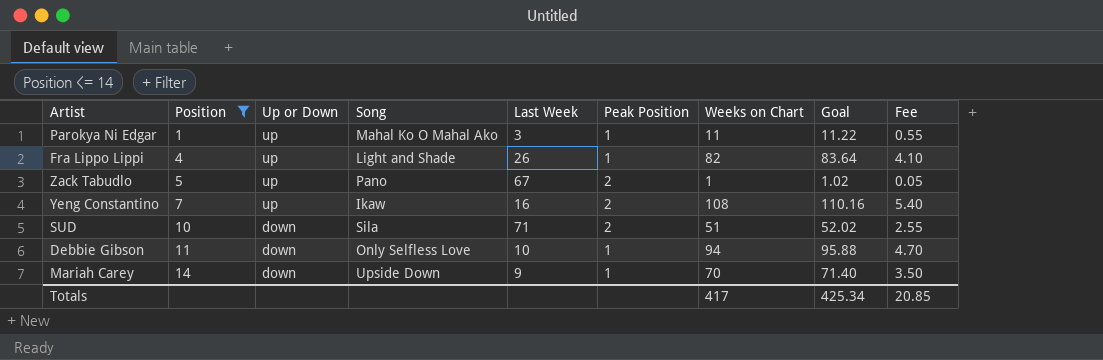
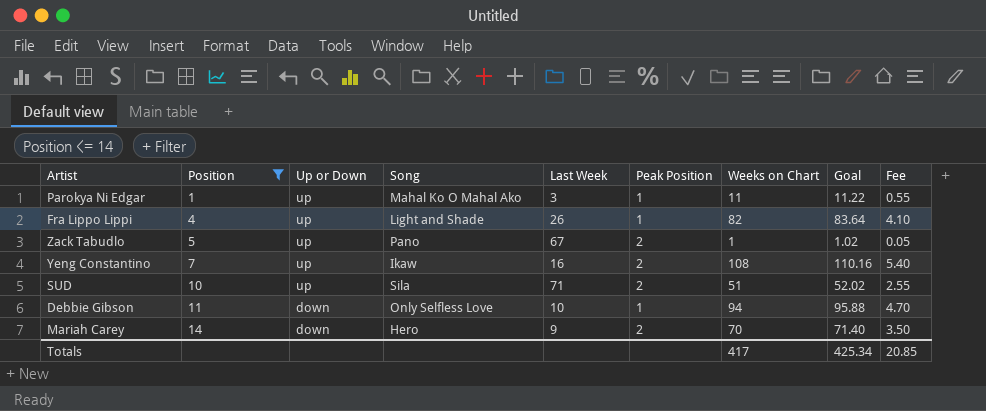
SUD | Up or Down: down -> up
Mariah Carey | Song: Upside Down -> Hero
Mariah Carey | Peak Position: 1 -> 2

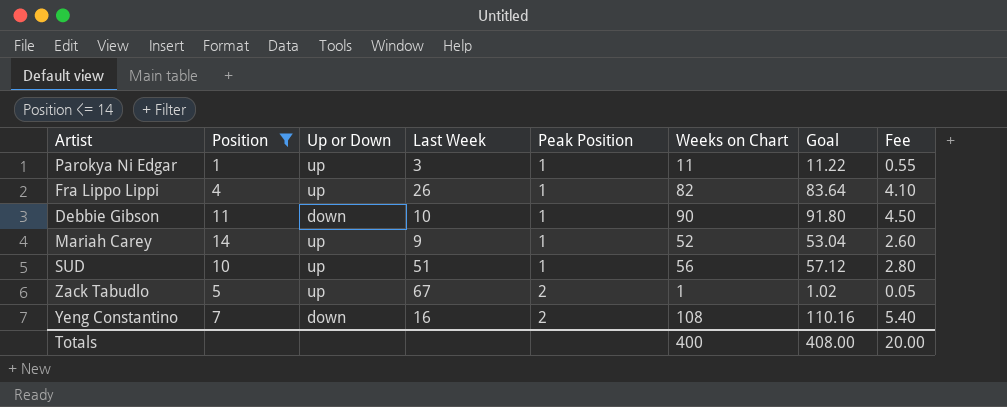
row order: Position ascending -> Peak Position ascending
column Song | position: 4 -> none
Debbie Gibson | Weeks on Chart: 94 -> 90
Debbie Gibson | Goal: 95.88 -> 91.80
Debbie Gibson | Fee: 4.70 -> 4.50
Mariah Carey | Up or Down: down -> up
Mariah Carey | Peak Position: 2 -> 1
Mariah Carey | Weeks on Chart: 70 -> 52
Mariah Carey | Goal: 71.40 -> 53.04
Mariah Carey | Fee: 3.50 -> 2.60
SUD | Last Week: 71 -> 51
SUD | Peak Position: 2 -> 1
SUD | Weeks on Chart: 51 -> 56
SUD | Goal: 52.02 -> 57.12
SUD | Fee: 2.55 -> 2.80
Yeng Constantino | Up or Down: up -> down
Totals | Weeks on Chart: 417 -> 400
Totals | Goal: 425.34 -> 408.00
Totals | Fee: 20.85 -> 20.00

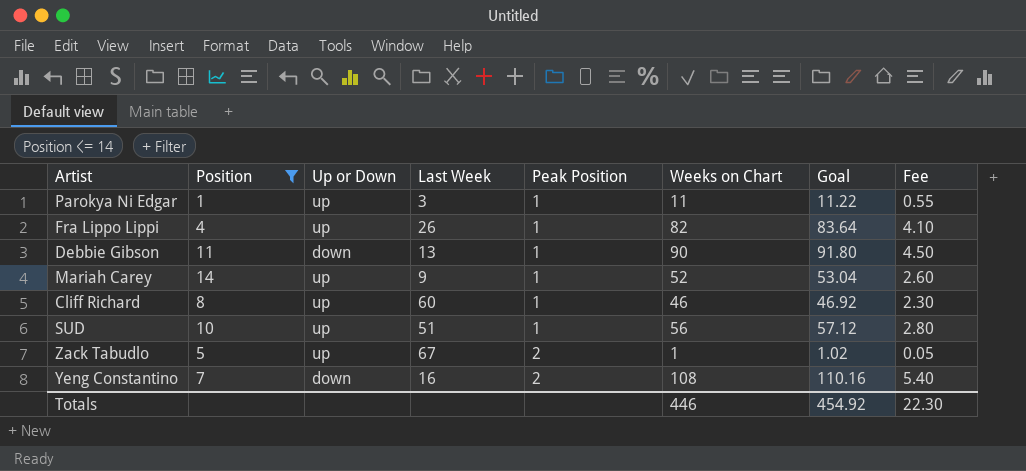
Debbie Gibson | Last Week: 10 -> 13
row Cliff Richard: none -> 8 | up | 60 | 1 | 46 | 46.92 | 2.30
Totals | Weeks on Chart: 400 -> 446
Totals | Goal: 408.00 -> 454.92
Totals | Fee: 20.00 -> 22.30

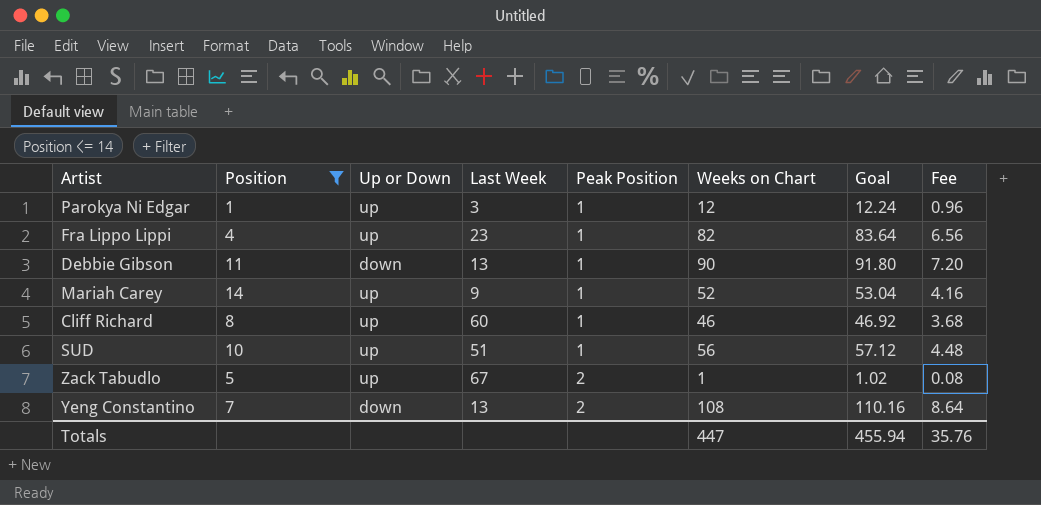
column Fee | formula: [Weeks on Chart] * 0.05 -> [Weeks on Chart] * 0.08
Parokya Ni Edgar | Weeks on Chart: 11 -> 12
Parokya Ni Edgar | Goal: 11.22 -> 12.24
Fra Lippo Lippi | Last Week: 26 -> 23
Yeng Constantino | Last Week: 16 -> 13
Totals | Weeks on Chart: 446 -> 447
Totals | Goal: 454.92 -> 455.94
Totals | Fee: 22.30 -> 35.76

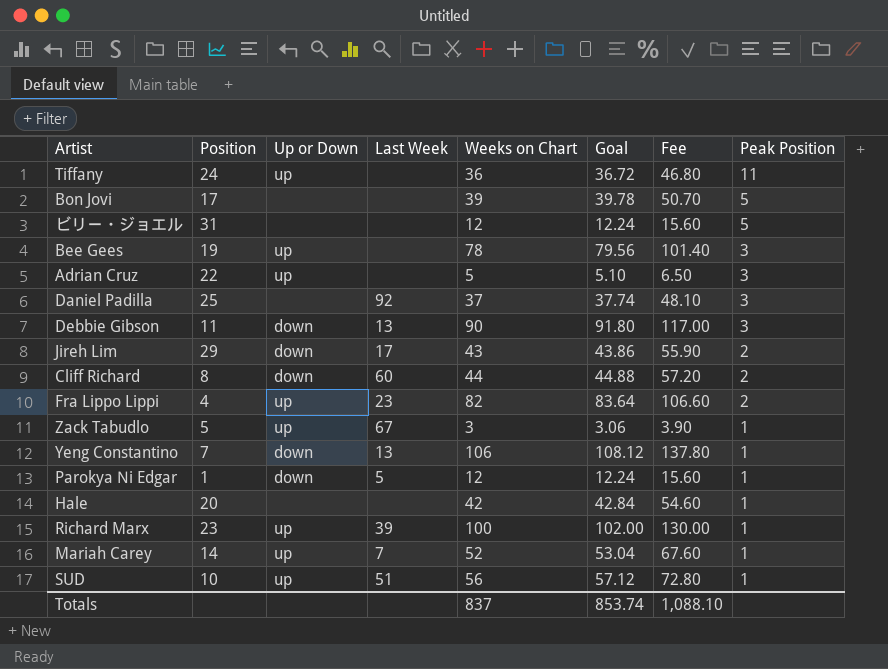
filter: Position <= 14 -> none
row order: Peak Position ascending -> Peak Position descending
column Fee | formula: [Weeks on Chart] * 0.08 -> [Weeks on Chart] * 1.3
column Peak Position | position: 5 -> 8
Debbie Gibson | Peak Position: 1 -> 3
Cliff Richard | Up or Down: up -> down
Cliff Richard | Weeks on Chart: 46 -> 44
Cliff Richard | Goal: 46.92 -> 44.88
Cliff Richard | Peak Position: 1 -> 2
Fra Lippo Lippi | Peak Position: 1 -> 2
Zack Tabudlo | Weeks on Chart: 1 -> 3
Zack Tabudlo | Goal: 1.02 -> 3.06
Zack Tabudlo | Peak Position: 2 -> 1
Yeng Constantino | Weeks on Chart: 108 -> 106
Yeng Constantino | Goal: 110.16 -> 108.12
Yeng Constantino | Peak Position: 2 -> 1
Parokya Ni Edgar | Up or Down: up -> down
Parokya Ni Edgar | Last Week: 3 -> 5
Mariah Carey | Last Week: 9 -> 7
Totals | Weeks on Chart: 447 -> 837
Totals | Goal: 455.94 -> 853.74
Totals | Fee: 35.76 -> 1,088.10

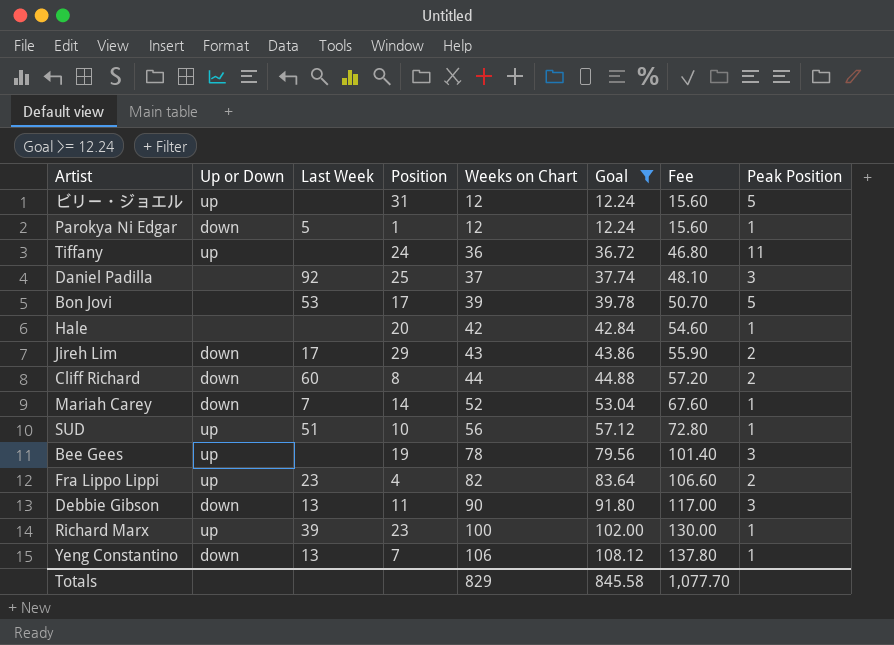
filter: none -> Goal >= 12.24
row order: Peak Position descending -> Weeks on Chart ascending
column Position | position: 2 -> 4
ビリー・ジョエル | Up or Down: none -> up
Bon Jovi | Last Week: none -> 53
Mariah Carey | Up or Down: up -> down
Totals | Weeks on Chart: 837 -> 829
Totals | Goal: 853.74 -> 845.58
Totals | Fee: 1,088.10 -> 1,077.70

